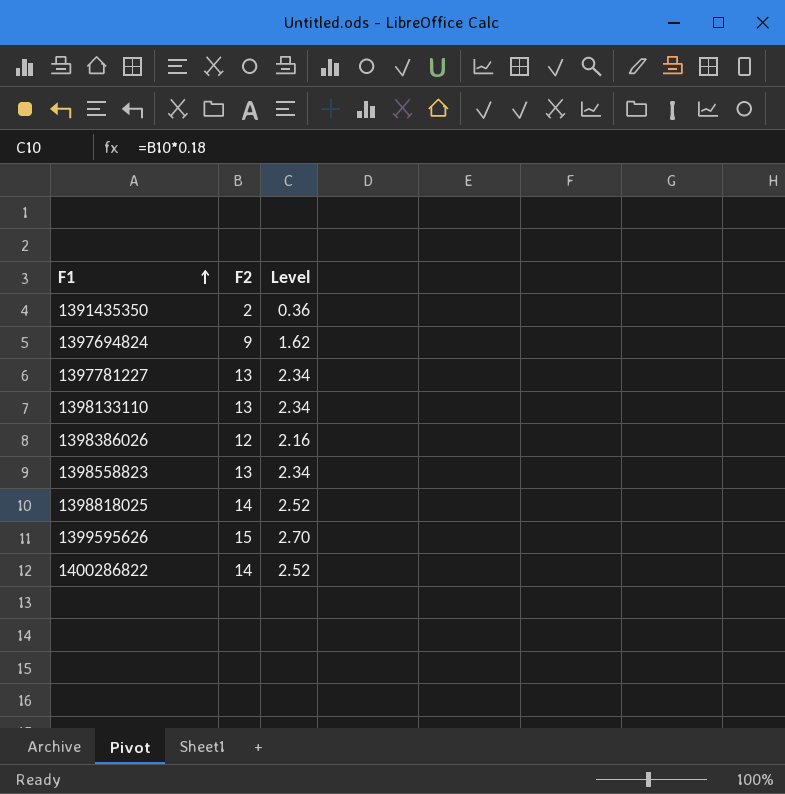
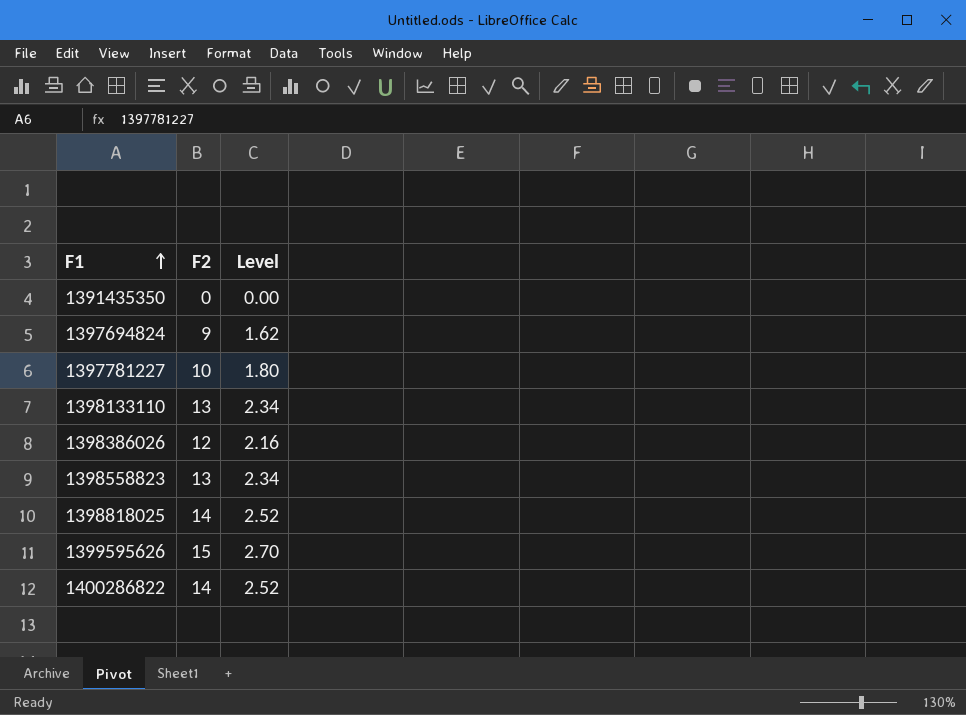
1391435350 | F2: 2 -> 0
1391435350 | Level: 0.36 -> 0.00
1397781227 | F2: 13 -> 10
1397781227 | Level: 2.34 -> 1.80

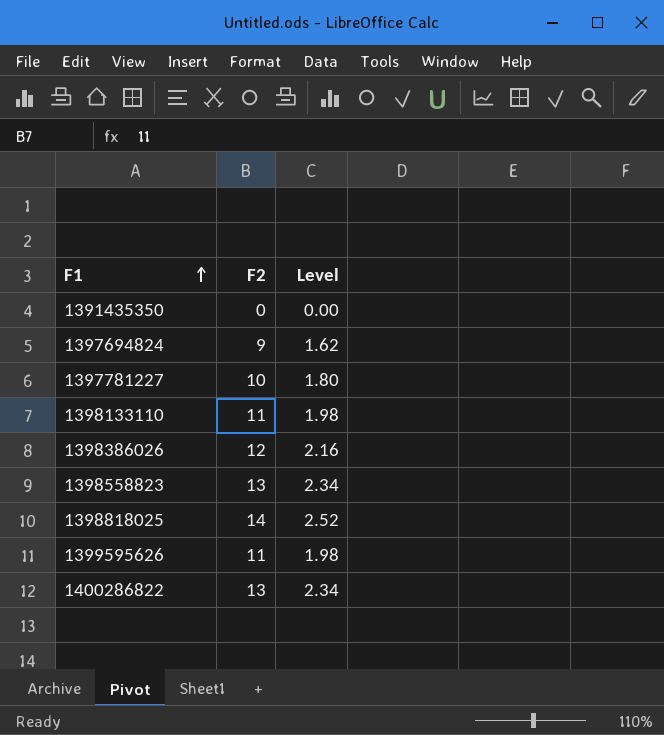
1398133110 | F2: 13 -> 11
1398133110 | Level: 2.34 -> 1.98
1399595626 | F2: 15 -> 11
1399595626 | Level: 2.70 -> 1.98
1400286822 | F2: 14 -> 13
1400286822 | Level: 2.52 -> 2.34

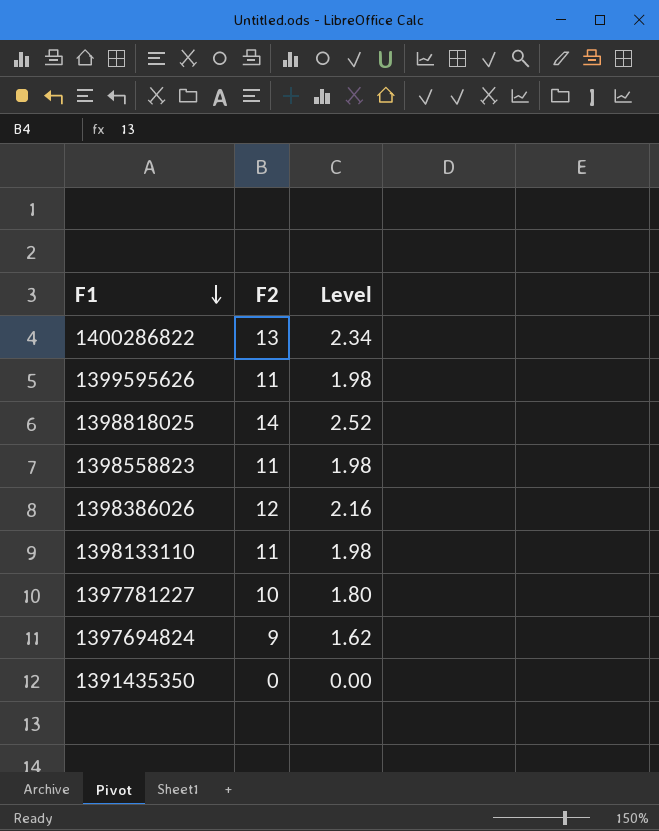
row order: F1 ascending -> F1 descending
1398558823 | F2: 13 -> 11
1398558823 | Level: 2.34 -> 1.98

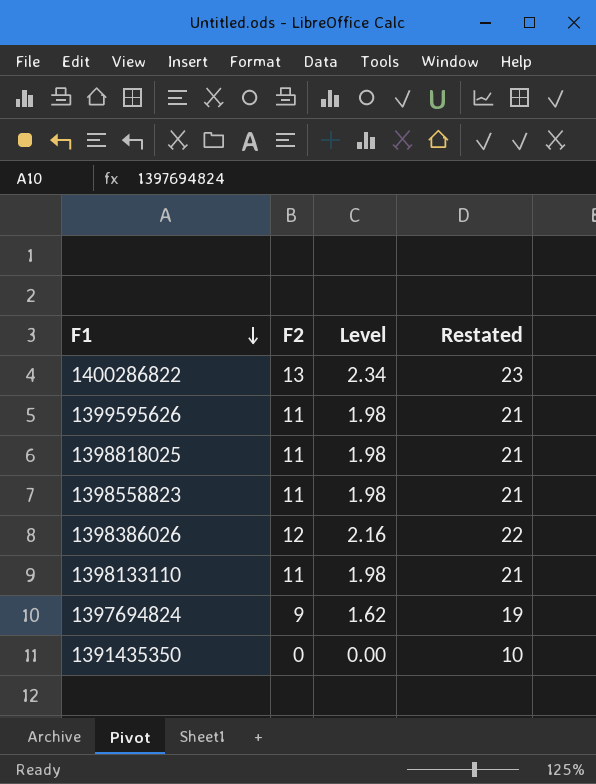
column Restated | formula: none -> [F2] + 10
row 1397781227: 10 | 1.80 -> none
1398818025 | F2: 14 -> 11
1398818025 | Level: 2.52 -> 1.98

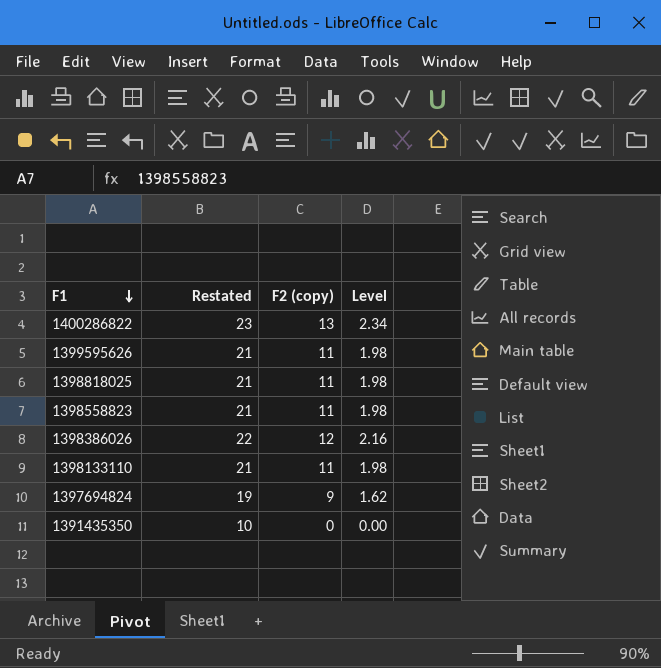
column Restated | position: 4 -> 2
column name: F2 -> F2 (copy)

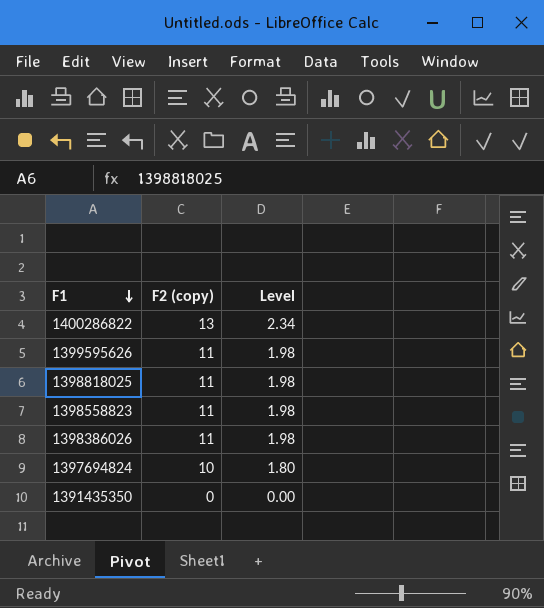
column Restated | formula: [F2 (copy)] + 10 -> none
row 1398133110: 21 | 11 | 1.98 -> none
1398386026 | F2 (copy): 12 -> 11
1398386026 | Level: 2.16 -> 1.98
1397694824 | F2 (copy): 9 -> 10
1397694824 | Level: 1.62 -> 1.80

